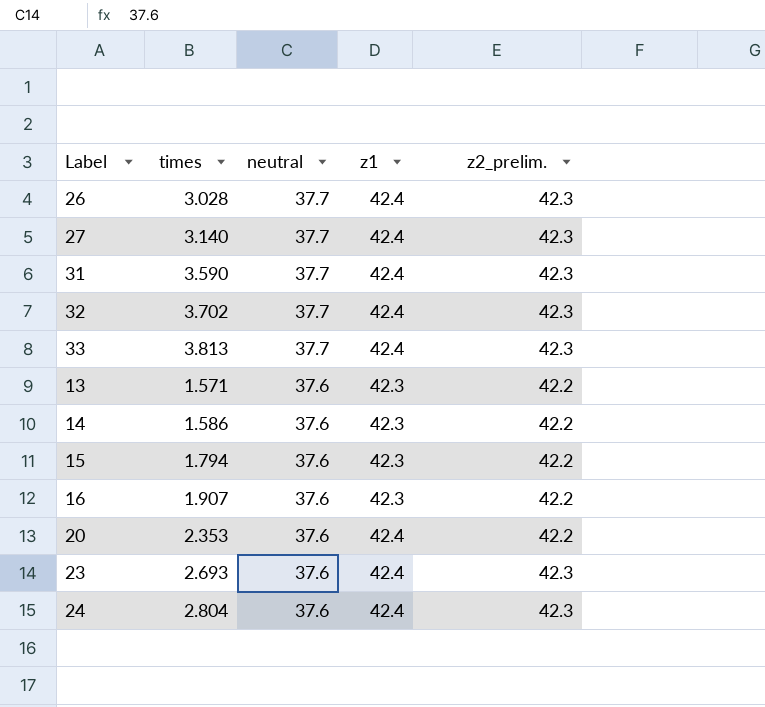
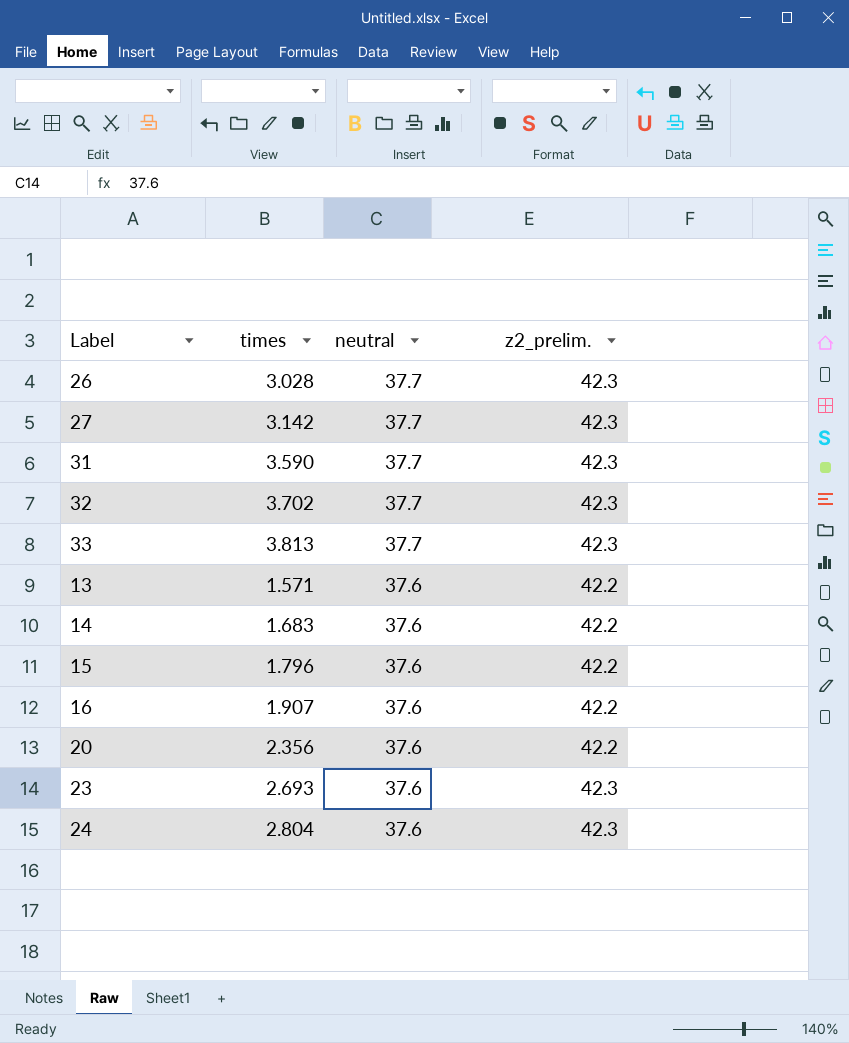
column z1 | position: 4 -> none
27 | times: 3.140 -> 3.142
14 | times: 1.586 -> 1.683
15 | times: 1.794 -> 1.796
20 | times: 2.353 -> 2.356

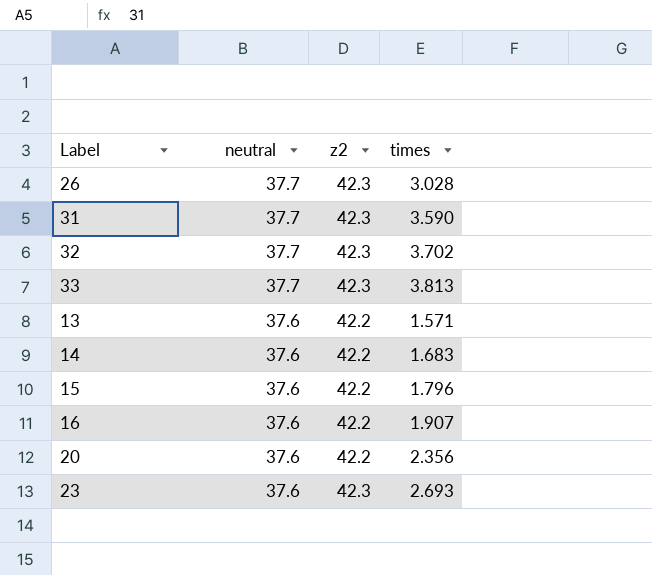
column name: z2_prelim. -> z2
column times | position: 2 -> 4
row 27: 3.142 | 37.7 | 42.3 -> none
row 24: 2.804 | 37.6 | 42.3 -> none

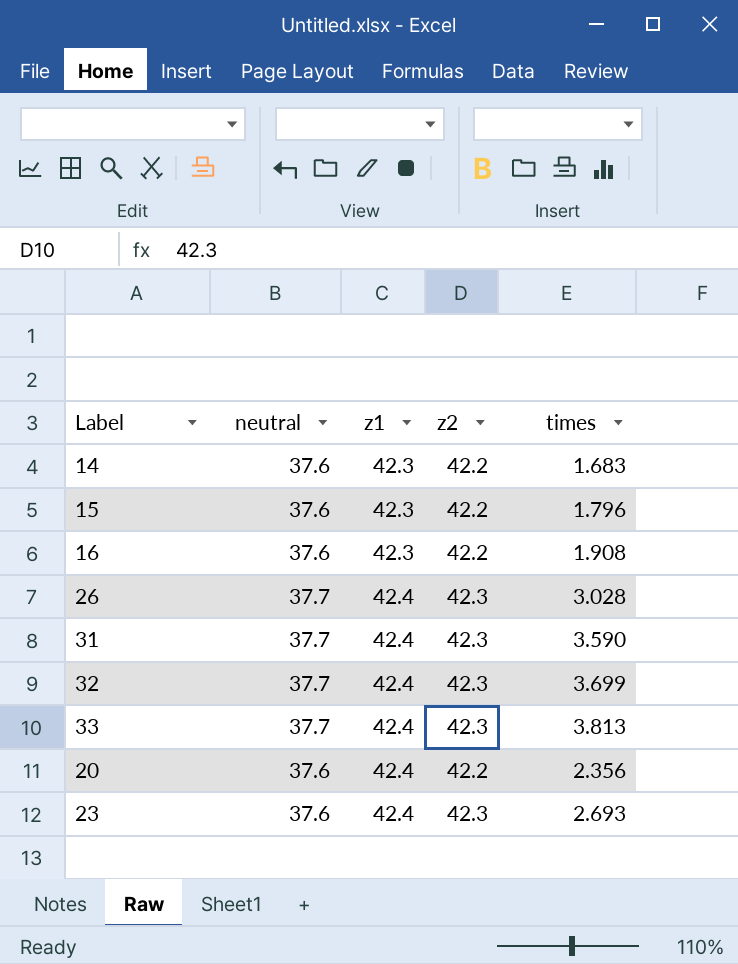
row order: neutral descending -> z1 ascending
column z1 | position: none -> 3
row 13: 37.6 | 42.2 | 1.571 -> none
16 | times: 1.907 -> 1.908
32 | times: 3.702 -> 3.699

